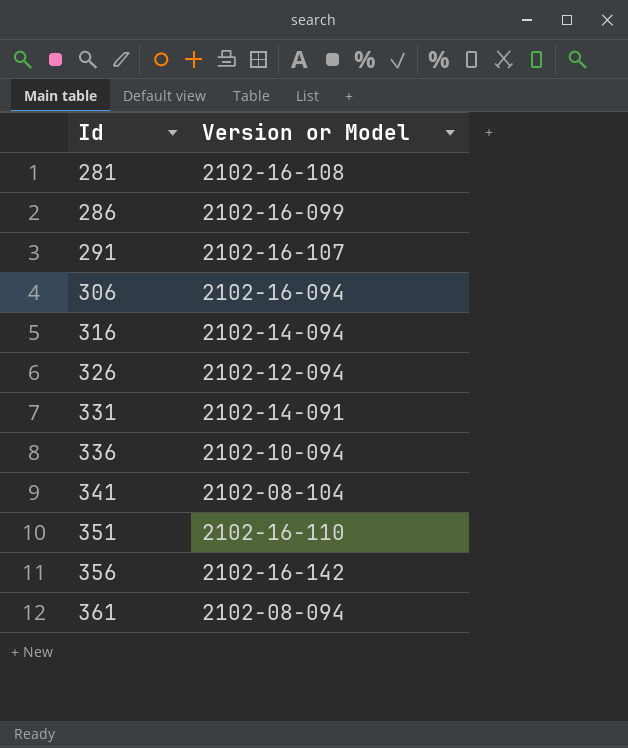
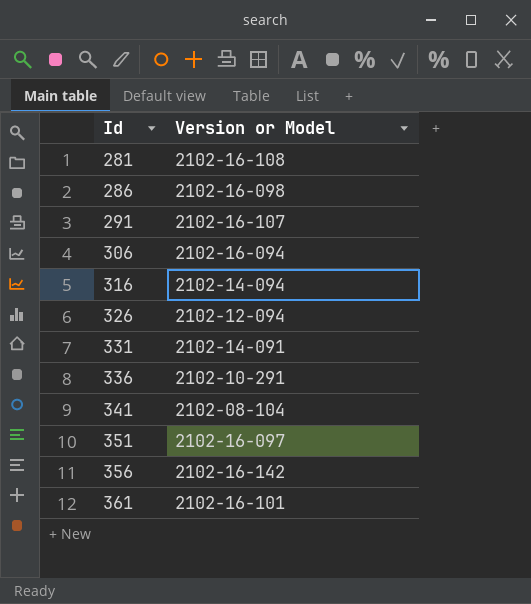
286 | Version or Model: 2102-16-099 -> 2102-16-098
336 | Version or Model: 2102-10-094 -> 2102-10-291
351 | Version or Model: 2102-16-110 -> 2102-16-097
361 | Version or Model: 2102-08-094 -> 2102-16-101

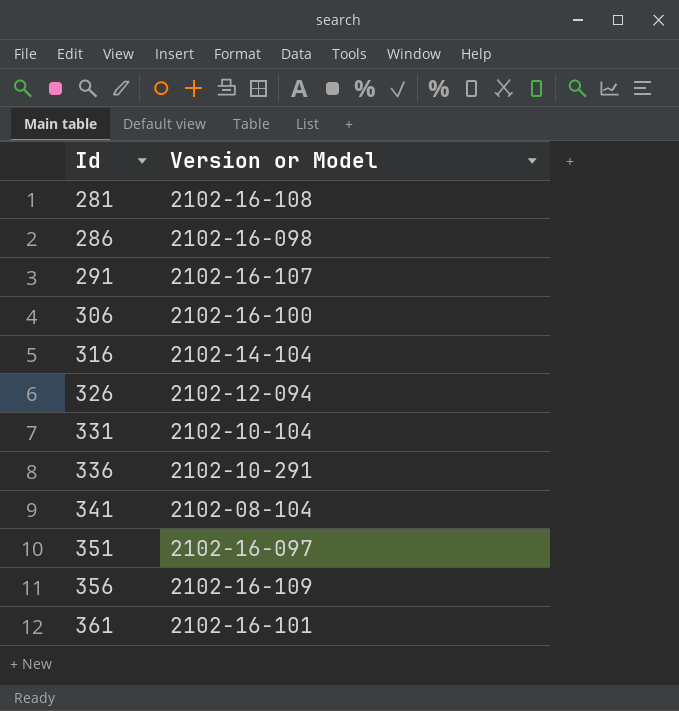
306 | Version or Model: 2102-16-094 -> 2102-16-100
316 | Version or Model: 2102-14-094 -> 2102-14-104
331 | Version or Model: 2102-14-091 -> 2102-10-104
356 | Version or Model: 2102-16-142 -> 2102-16-109

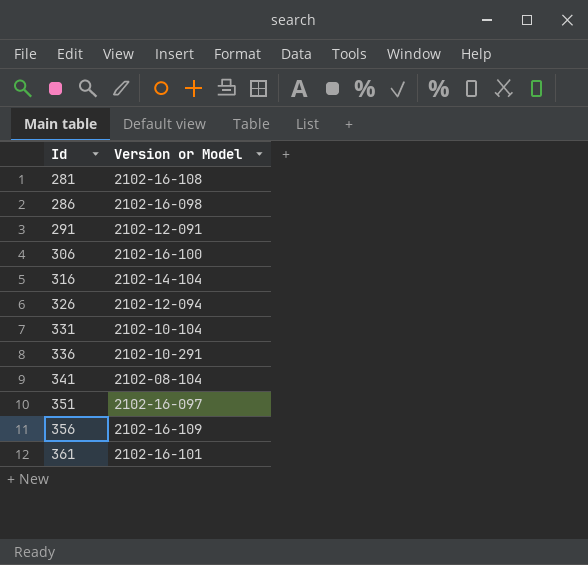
291 | Version or Model: 2102-16-107 -> 2102-12-091

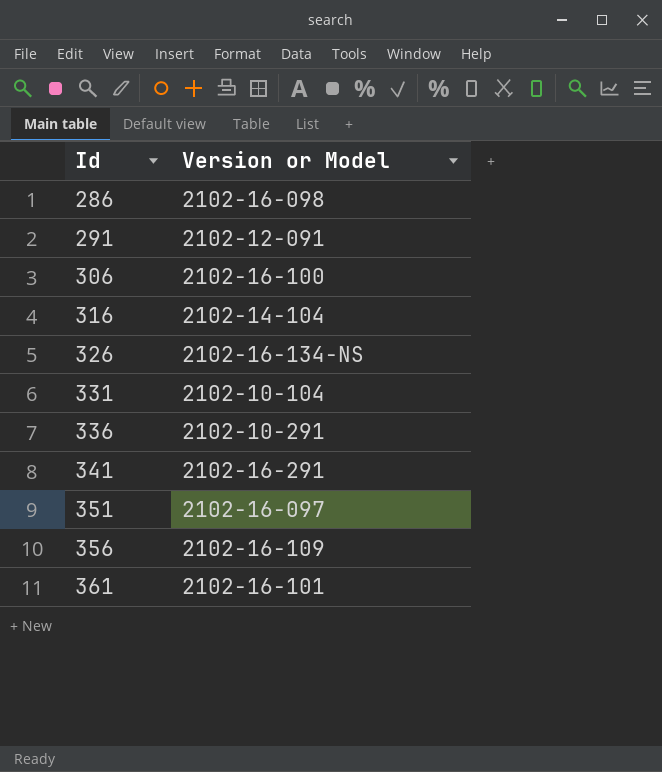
row 281: 2102-16-108 -> none
326 | Version or Model: 2102-12-094 -> 2102-16-134-NS
341 | Version or Model: 2102-08-104 -> 2102-16-291

